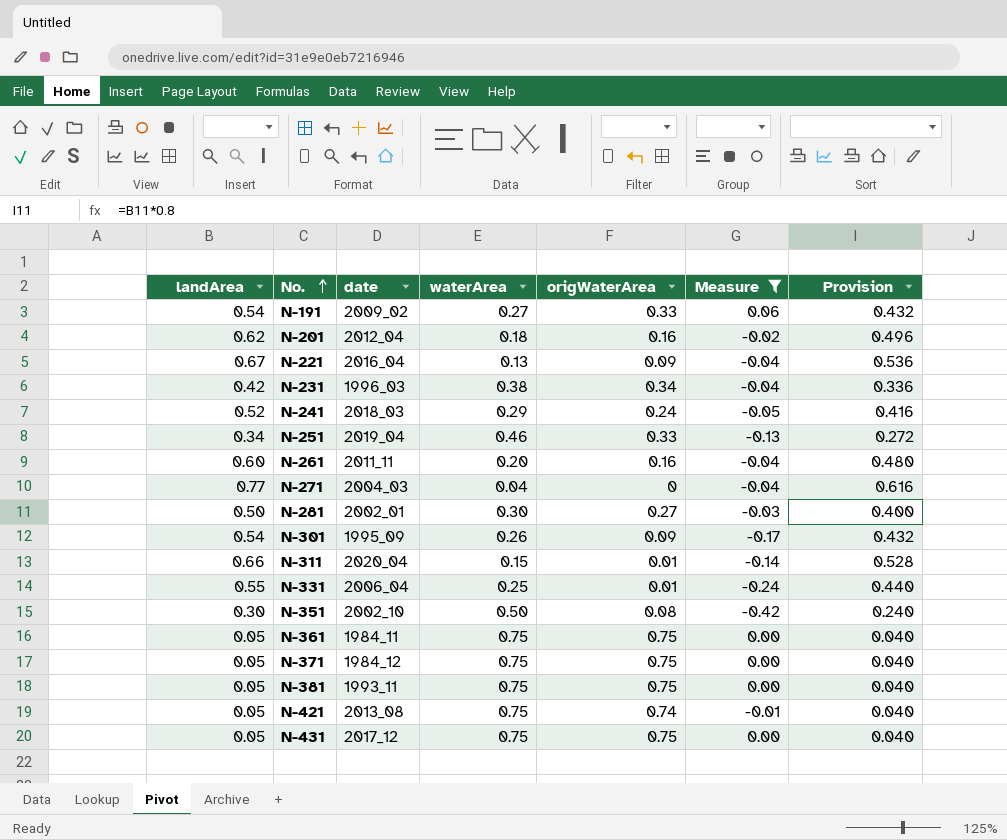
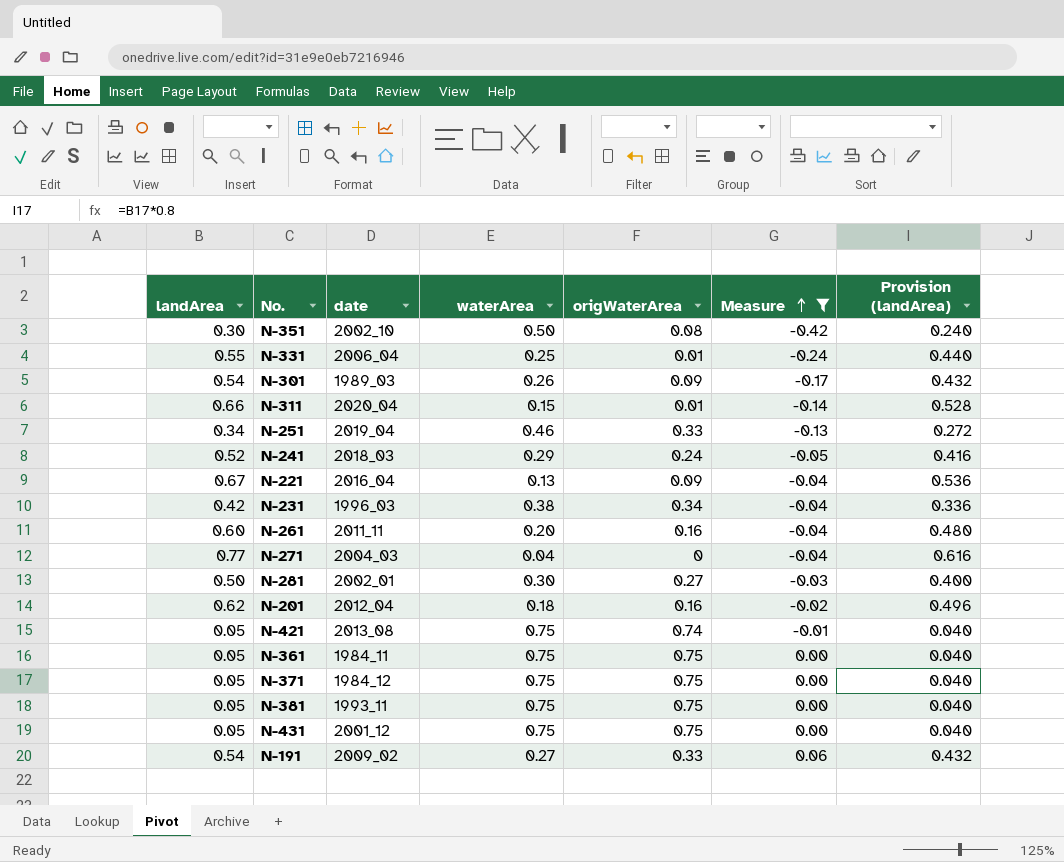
row order: No. ascending -> Measure ascending
column name: Provision -> Provision (landArea)
N-301 | date: 1995_09 -> 1989_03
N-431 | date: 2017_12 -> 2001_12

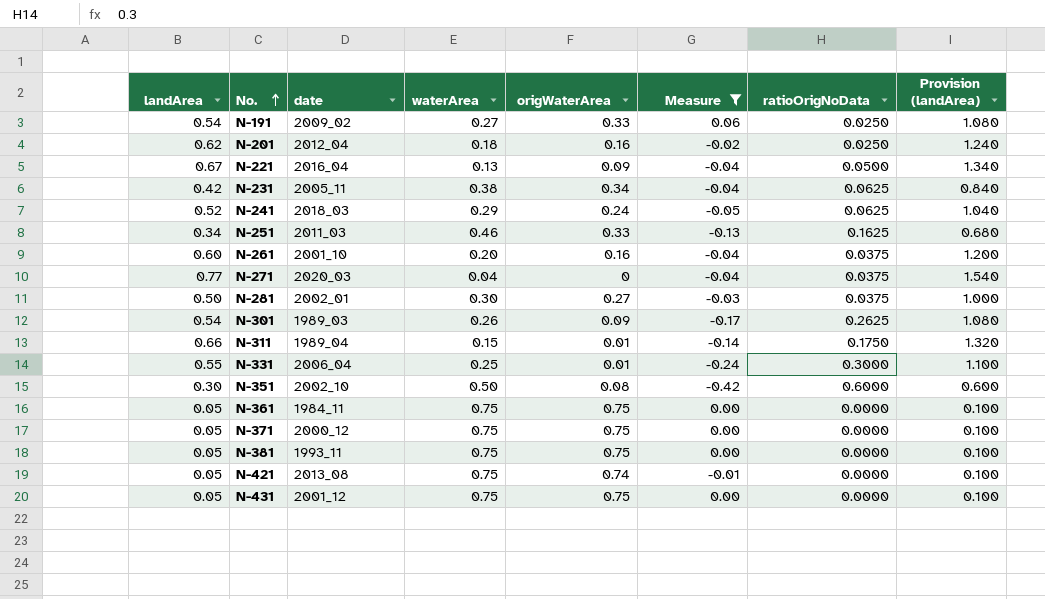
row order: Measure ascending -> No. ascending
column ratioOrigNoData | position: none -> 7
column Provision (landArea) | formula: [landArea] * 0.8 -> [landArea] * 2
N-231 | date: 1996_03 -> 2005_11
N-251 | date: 2019_04 -> 2011_03
N-261 | date: 2011_11 -> 2001_10
N-271 | date: 2004_03 -> 2020_03
N-311 | date: 2020_04 -> 1989_04
N-371 | date: 1984_12 -> 2000_12

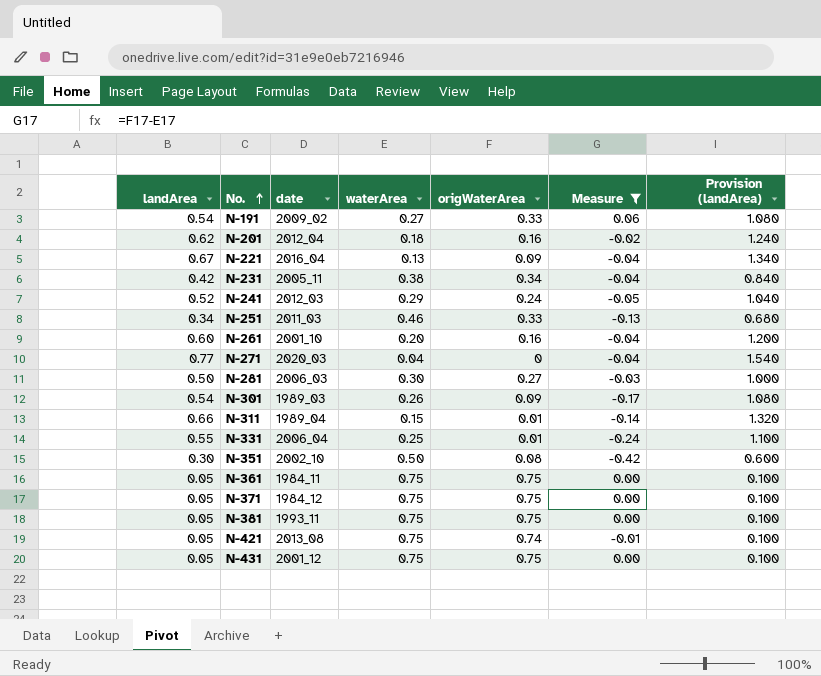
column ratioOrigNoData | position: 7 -> none
N-241 | date: 2018_03 -> 2012_03
N-281 | date: 2002_01 -> 2006_03
N-371 | date: 2000_12 -> 1984_12

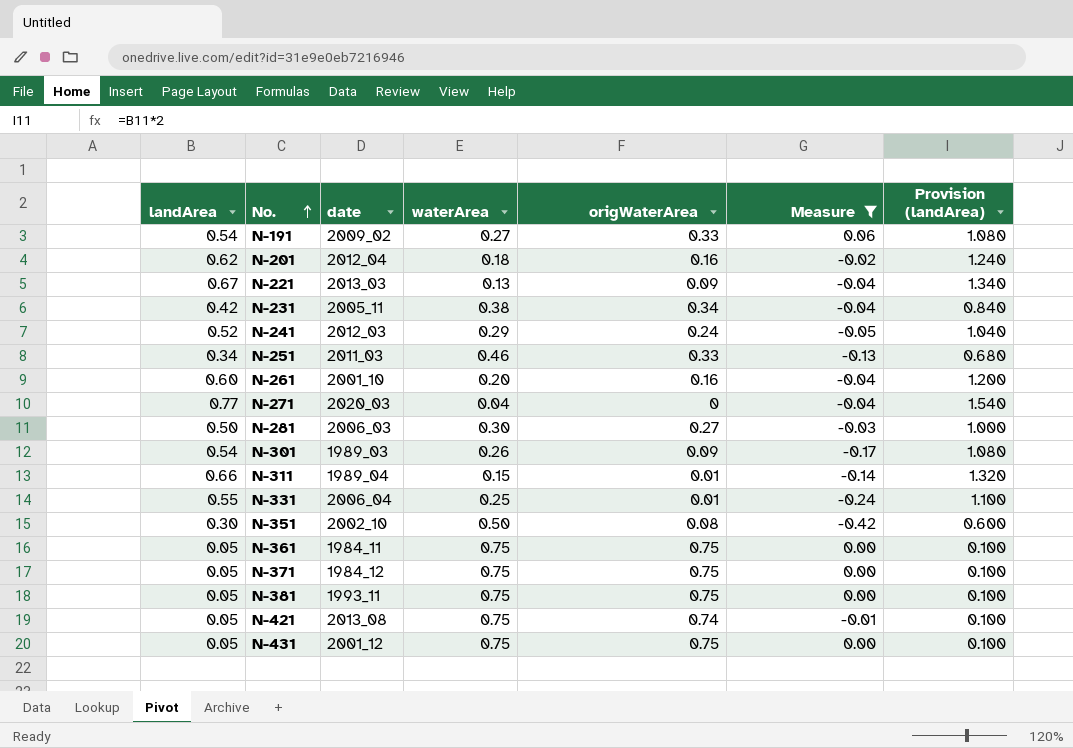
N-221 | date: 2016_04 -> 2013_03

